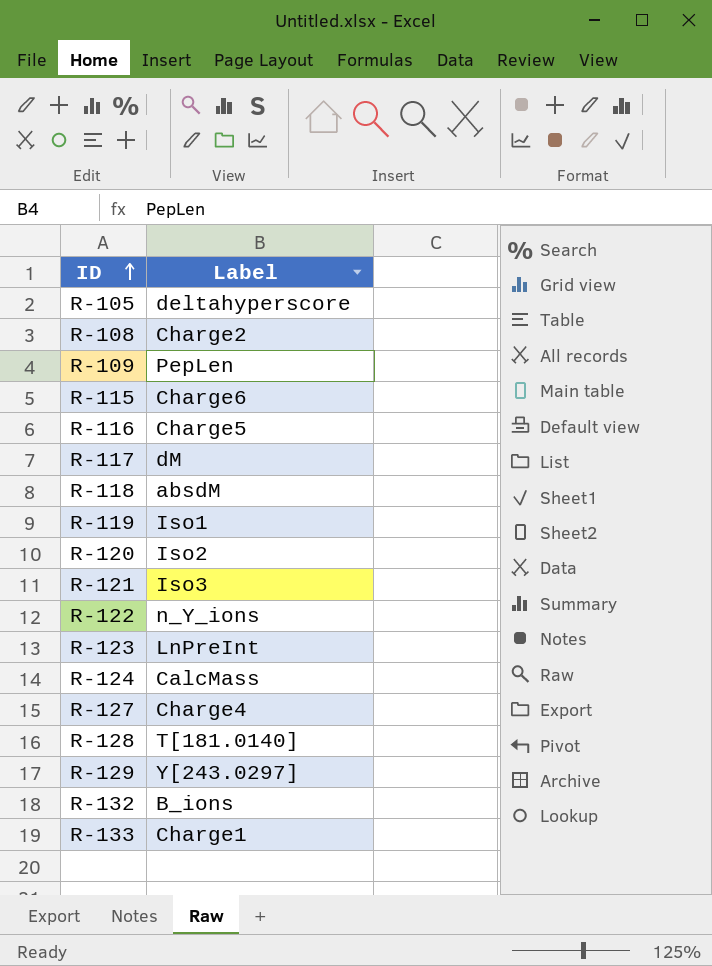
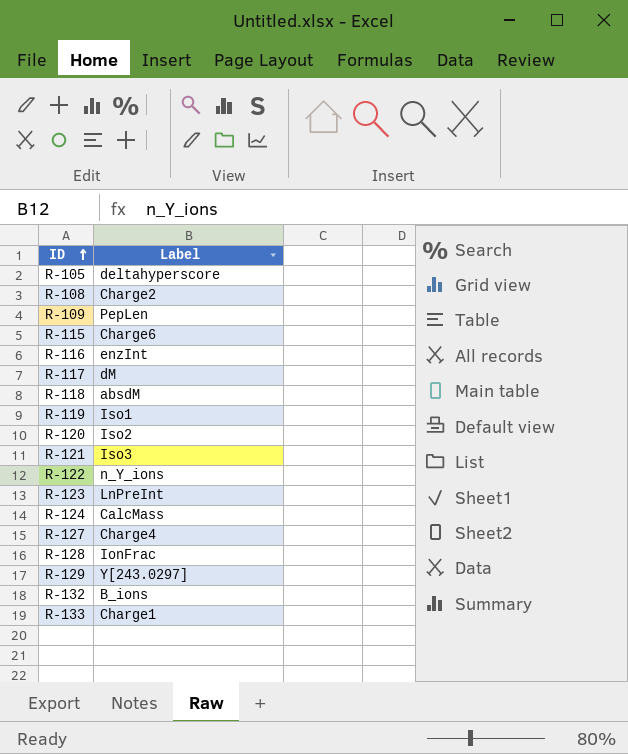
R-116 | Label: Charge5 -> enzInt
R-128 | Label: T[181.0140] -> IonFrac

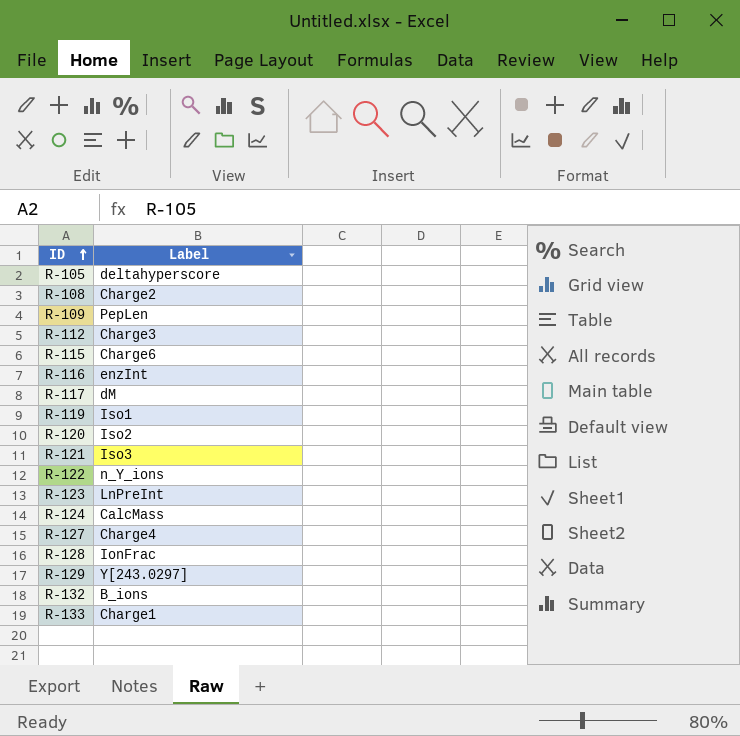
row R-118: absdM -> none
row R-112: none -> Charge3

